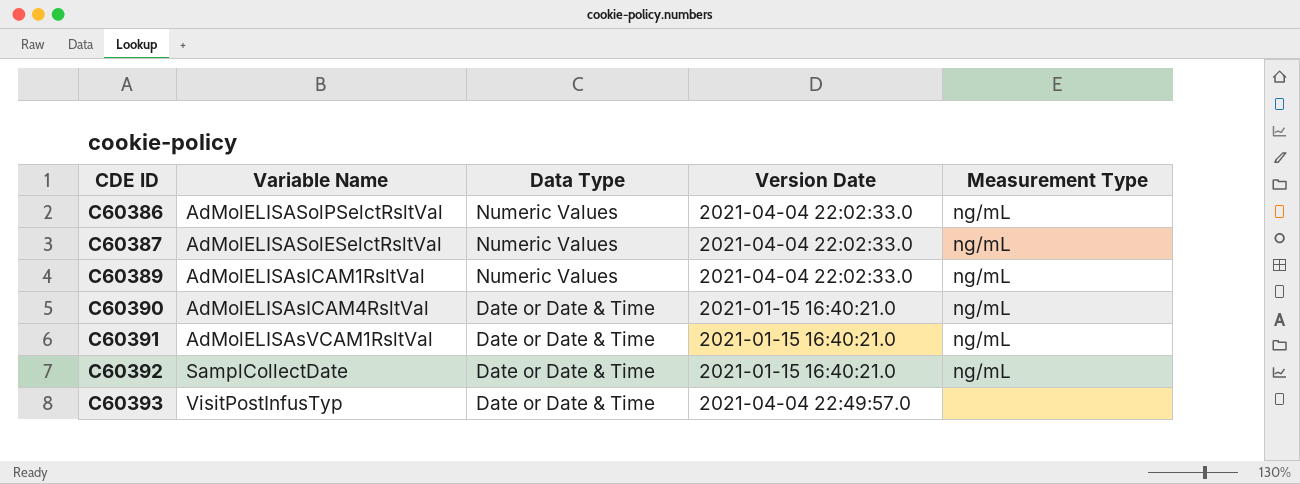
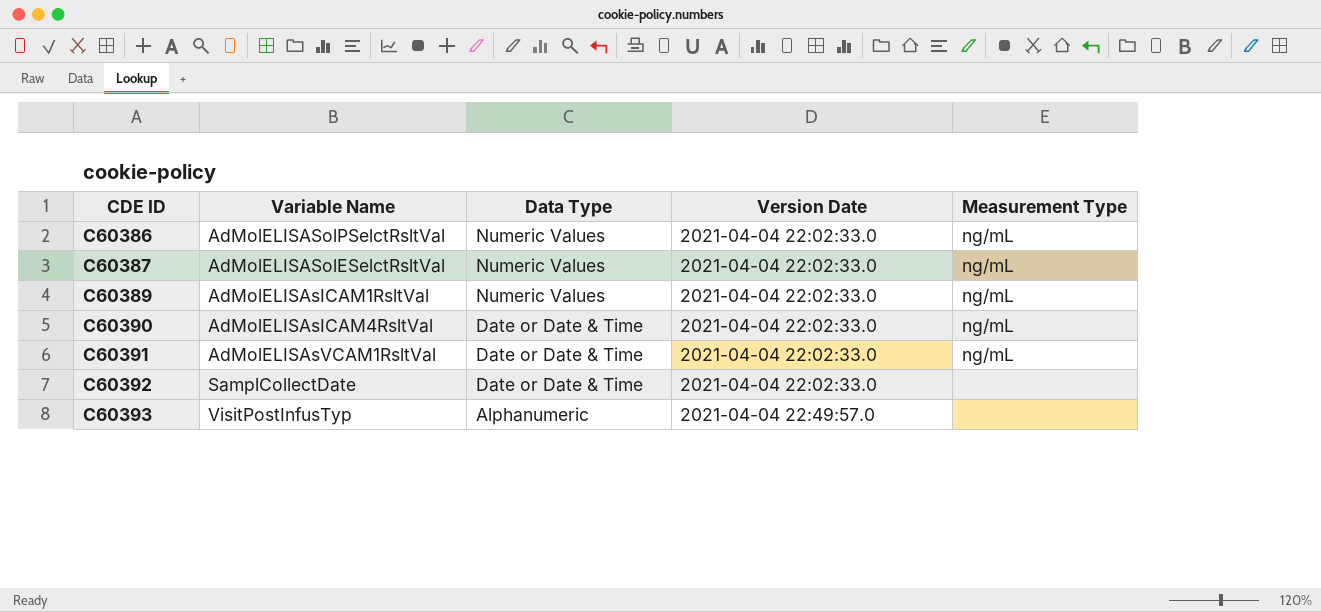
C60390 | Version Date: 2021-01-15 16:40:21.0 -> 2021-04-04 22:02:33.0
C60391 | Version Date: 2021-01-15 16:40:21.0 -> 2021-04-04 22:02:33.0
C60392 | Version Date: 2021-01-15 16:40:21.0 -> 2021-04-04 22:02:33.0
C60392 | Measurement Type: ng/mL -> none
C60393 | Data Type: Date or Date & Time -> Alphanumeric

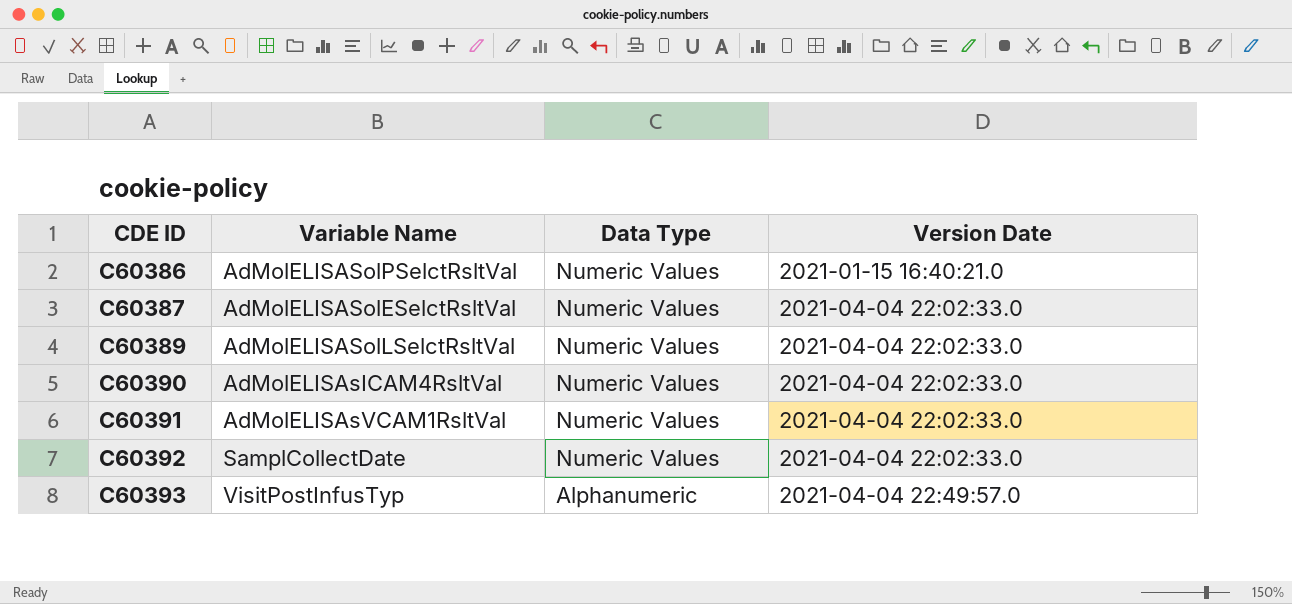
column Measurement Type | position: 5 -> none
C60386 | Version Date: 2021-04-04 22:02:33.0 -> 2021-01-15 16:40:21.0
C60389 | Variable Name: AdMolELISAsICAM1RsltVal -> AdMolELISASolLSelctRsltVal
C60390 | Data Type: Date or Date & Time -> Numeric Values
C60391 | Data Type: Date or Date & Time -> Numeric Values
C60392 | Data Type: Date or Date & Time -> Numeric Values

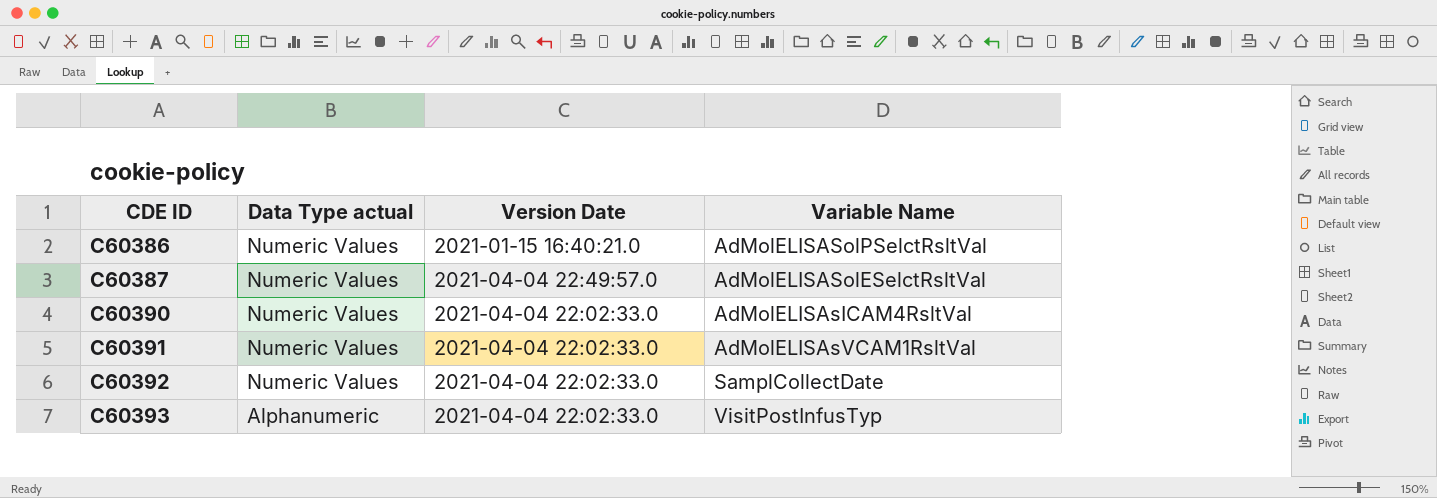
column name: Data Type -> Data Type actual
column Variable Name | position: 2 -> 4
row C60389: AdMolELISASolLSelctRsltVal | Numeric Values | 2021-04-04 22:02:33.0 -> none
C60387 | Version Date: 2021-04-04 22:02:33.0 -> 2021-04-04 22:49:57.0
C60393 | Version Date: 2021-04-04 22:49:57.0 -> 2021-04-04 22:02:33.0

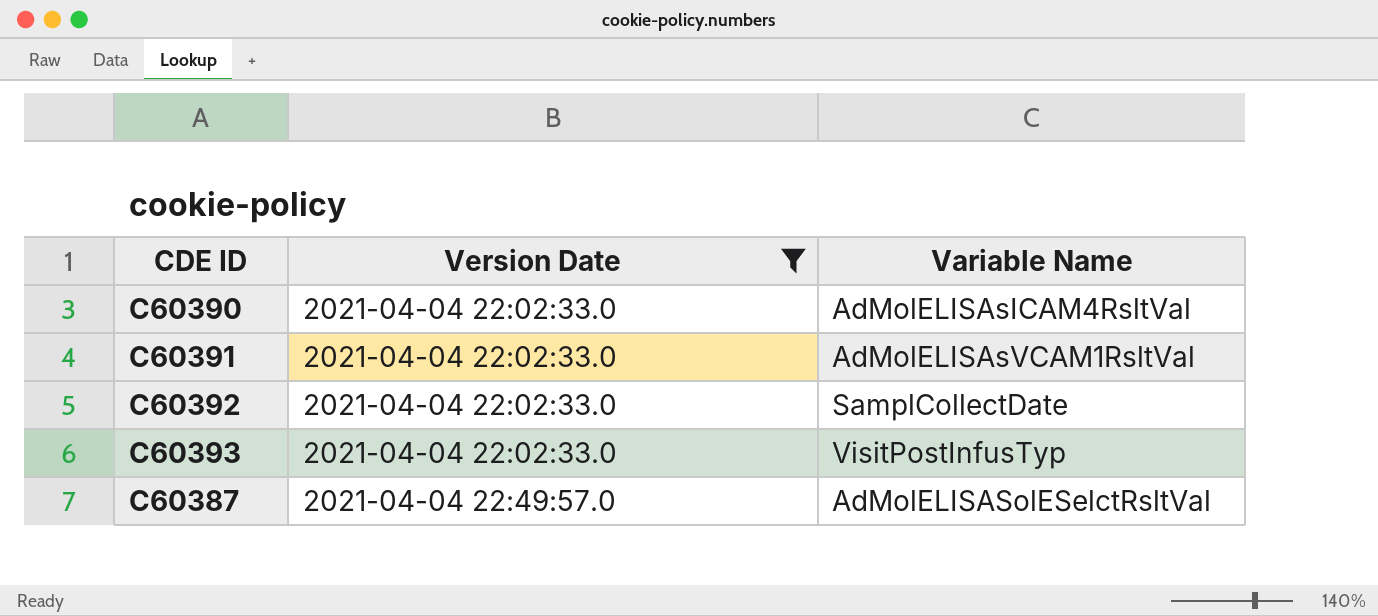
filter: none -> Version Date != 2021-01-15 16:40:21.0
row order: CDE ID ascending -> Version Date ascending
column Data Type actual | position: 2 -> none

